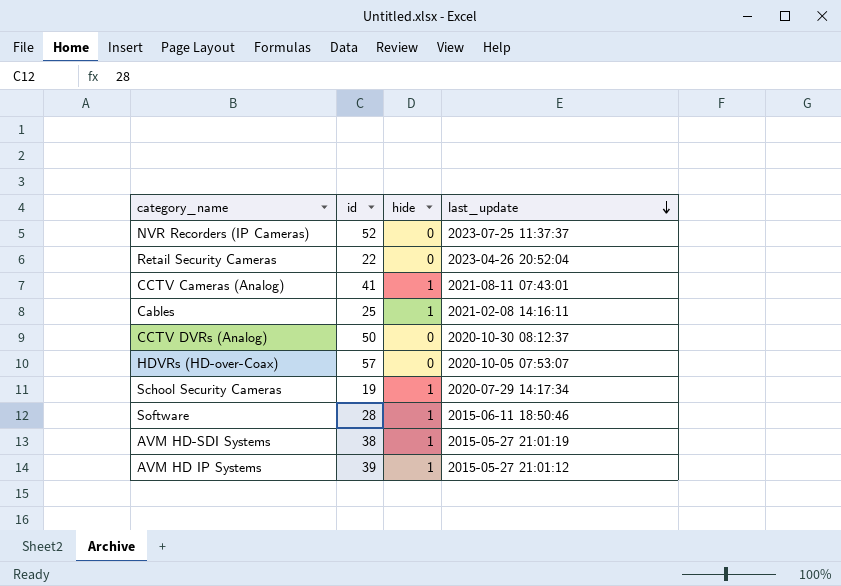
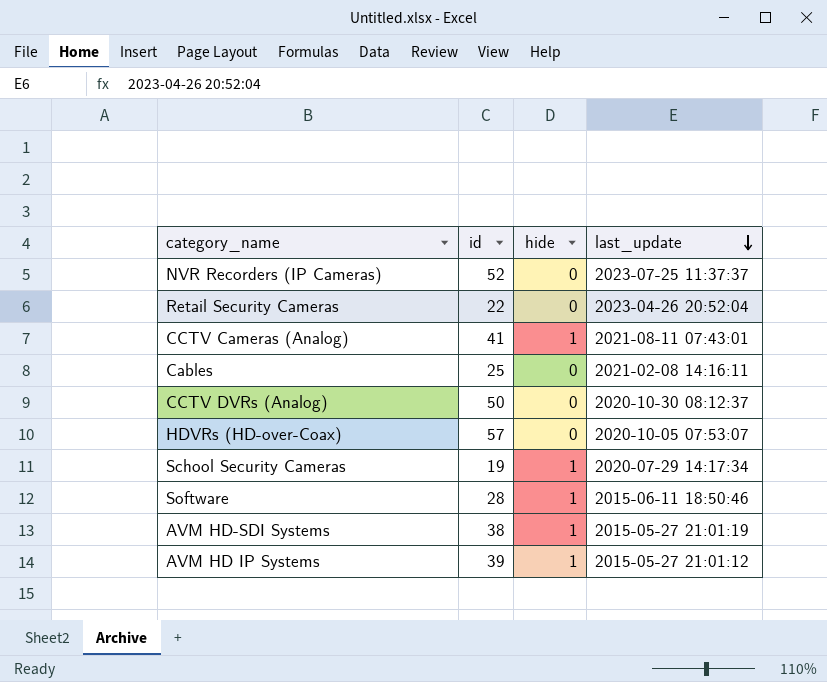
Cables | hide: 1 -> 0

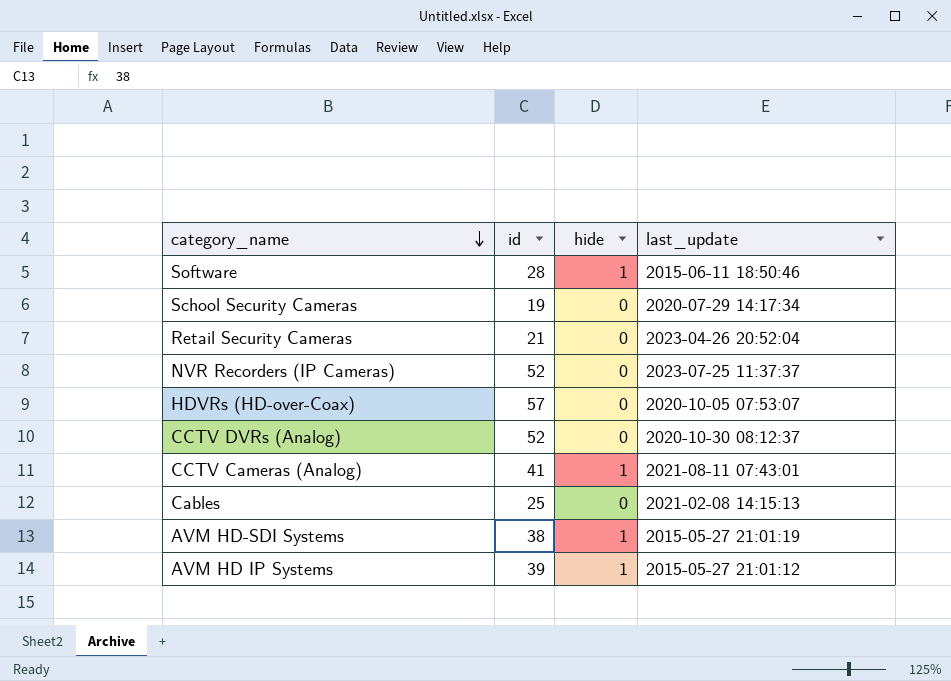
row order: last_update descending -> category_name descending
School Security Cameras | hide: 1 -> 0
Retail Security Cameras | id: 22 -> 21
CCTV DVRs (Analog) | id: 50 -> 52
Cables | last_update: 2021-02-08 14:16:11 -> 2021-02-08 14:15:13

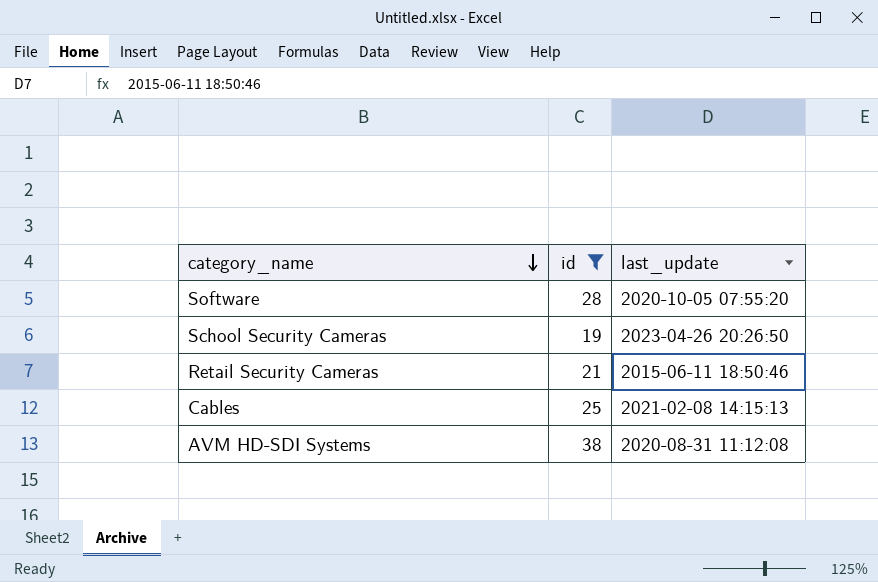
filter: none -> id <= 38
column hide | position: 3 -> none
Software | last_update: 2015-06-11 18:50:46 -> 2020-10-05 07:55:20
School Security Cameras | last_update: 2020-07-29 14:17:34 -> 2023-04-26 20:26:50
Retail Security Cameras | last_update: 2023-04-26 20:52:04 -> 2015-06-11 18:50:46
AVM HD-SDI Systems | last_update: 2015-05-27 21:01:19 -> 2020-08-31 11:12:08

